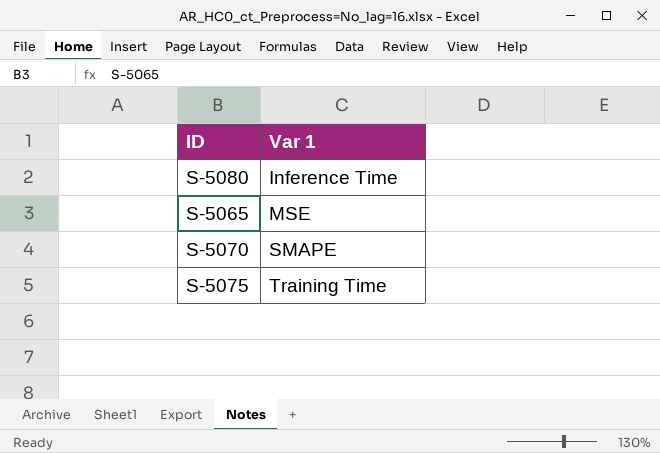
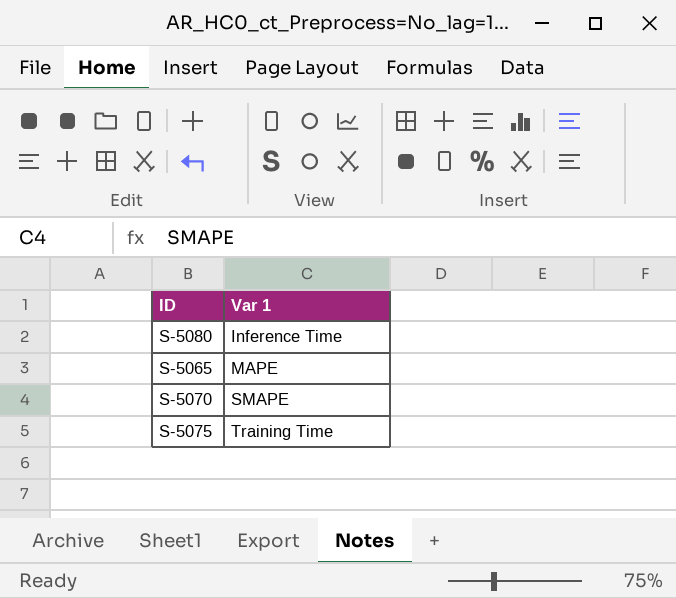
S-5065 | Var 1: MSE -> MAPE

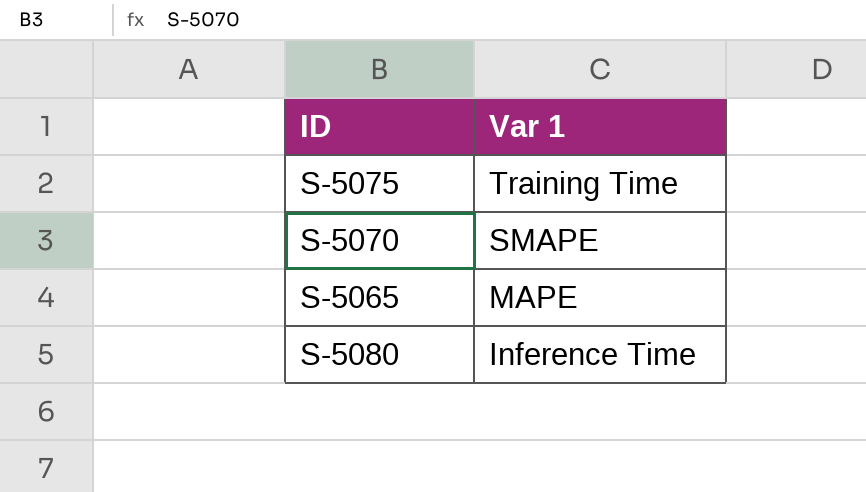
row order: Var 1 ascending -> Var 1 descending

